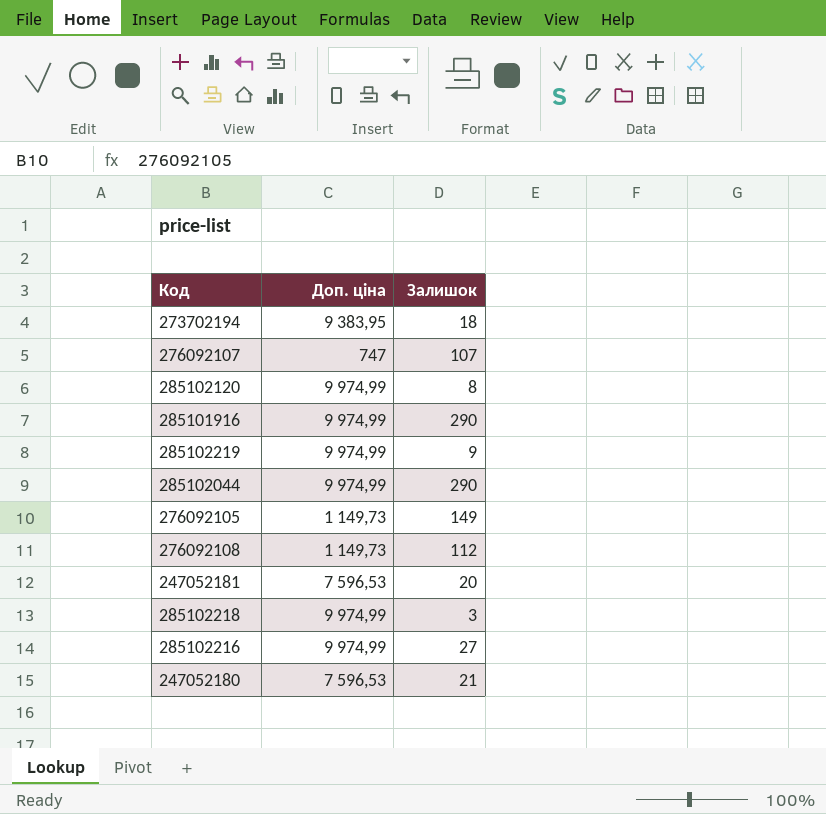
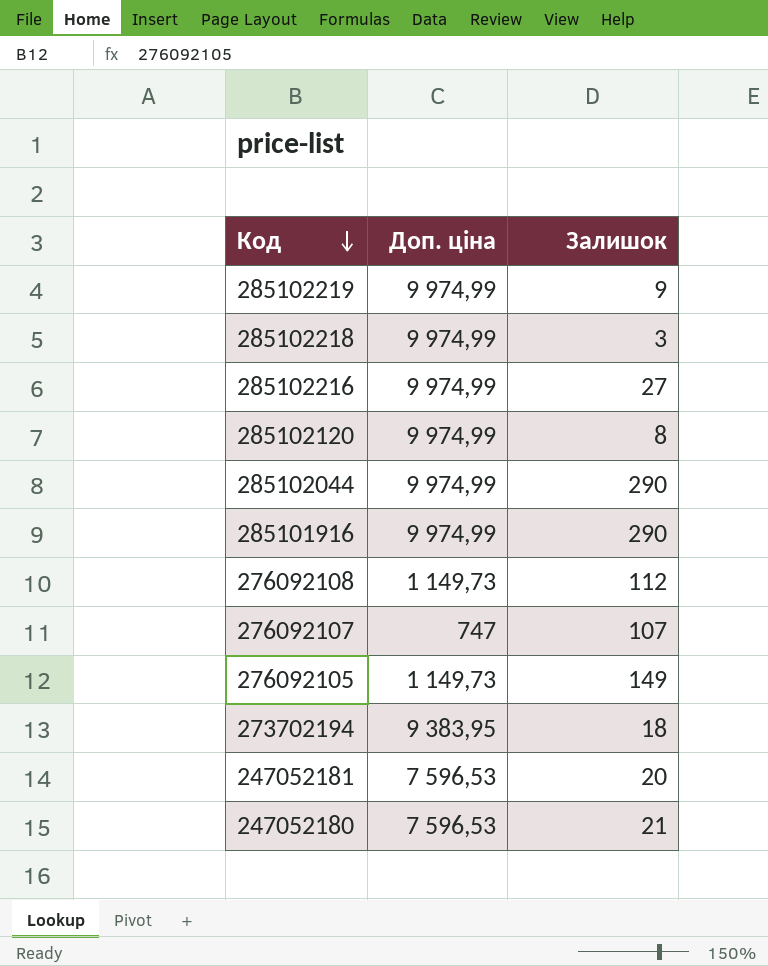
row order: none -> Код descending

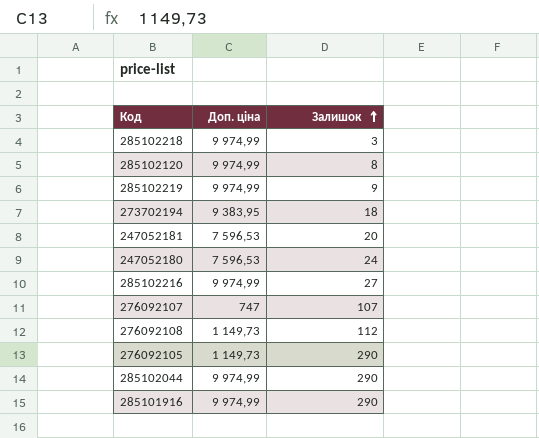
row order: Код descending -> Залишок ascending
247052180 | Залишок: 21 -> 24
276092105 | Залишок: 149 -> 290

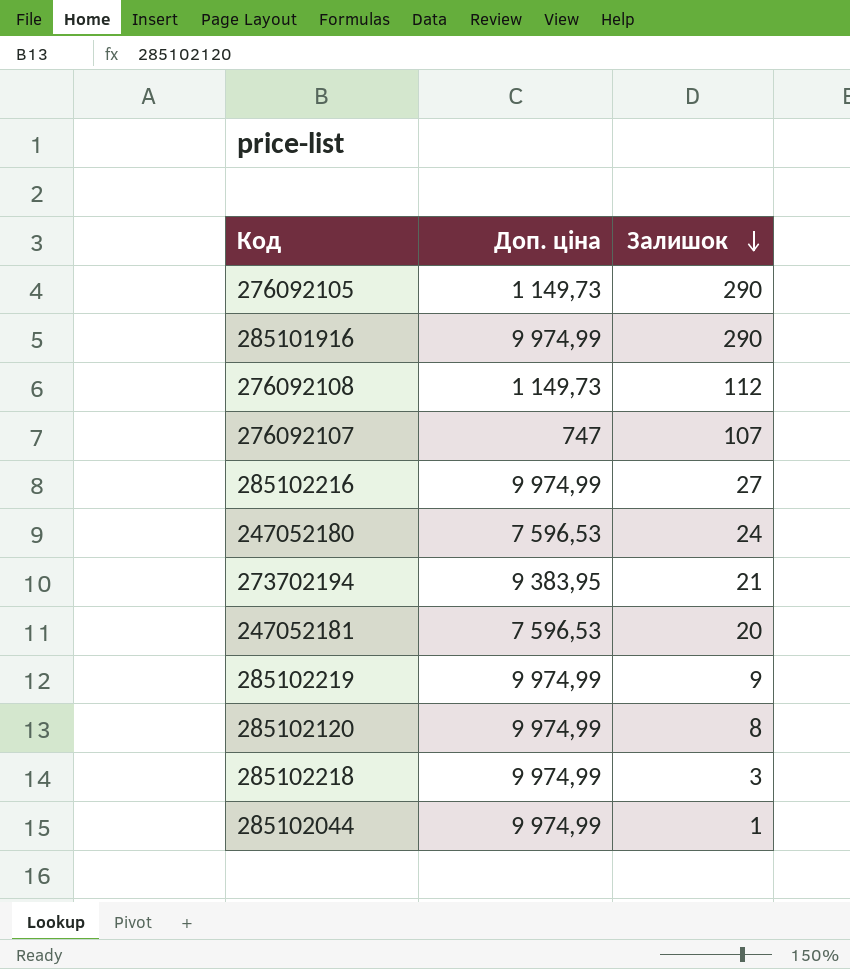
row order: Залишок ascending -> Залишок descending
273702194 | Залишок: 18 -> 21
285102044 | Залишок: 290 -> 1

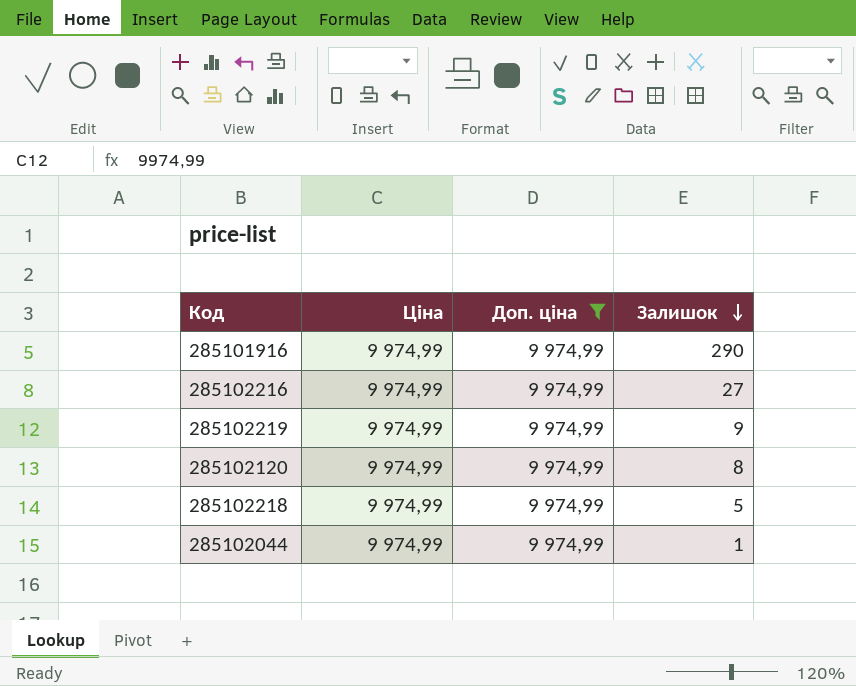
filter: none -> Доп. ціна = 9 974,99
column Ціна | position: none -> 2
285102218 | Залишок: 3 -> 5

